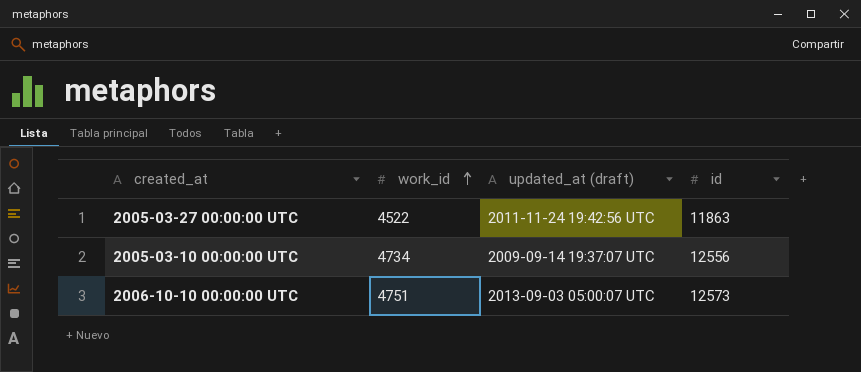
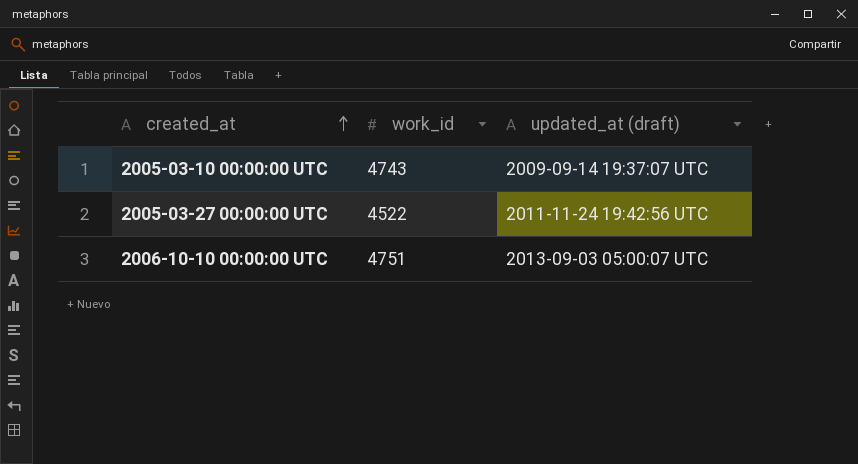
row order: work_id ascending -> created_at ascending
column id | position: 4 -> none
2005-03-10 00:00:00 UTC | work_id: 4734 -> 4743

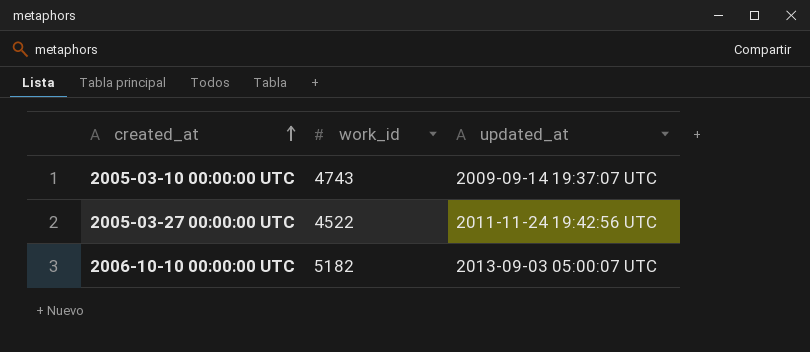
column name: updated_at (draft) -> updated_at
2006-10-10 00:00:00 UTC | work_id: 4751 -> 5182

